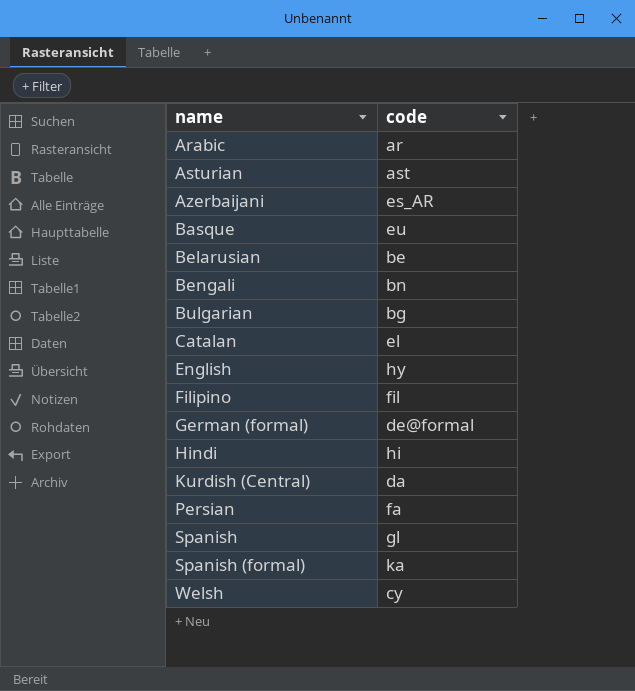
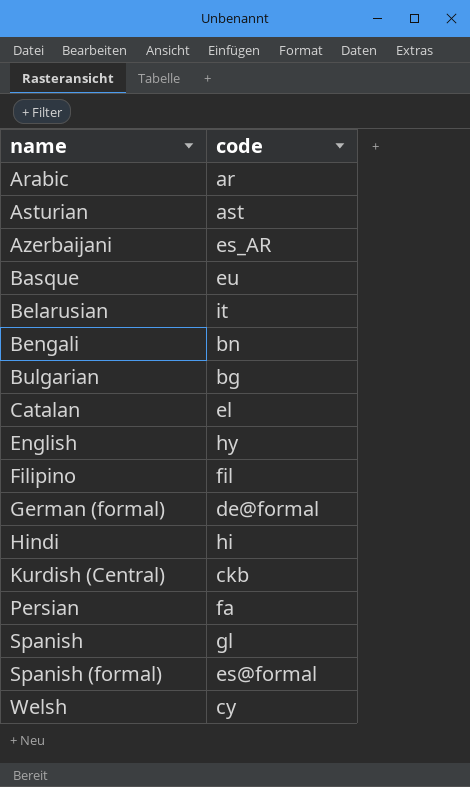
Belarusian | code: be -> it
Kurdish (Central) | code: da -> ckb
Spanish (formal) | code: ka -> es@formal

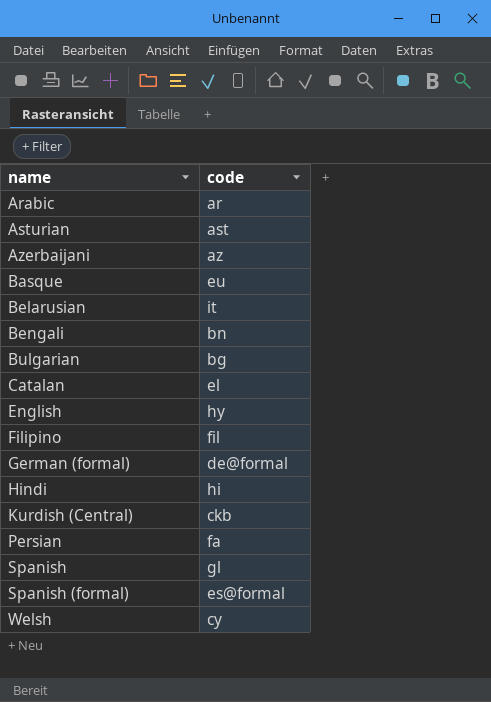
Azerbaijani | code: es_AR -> az

